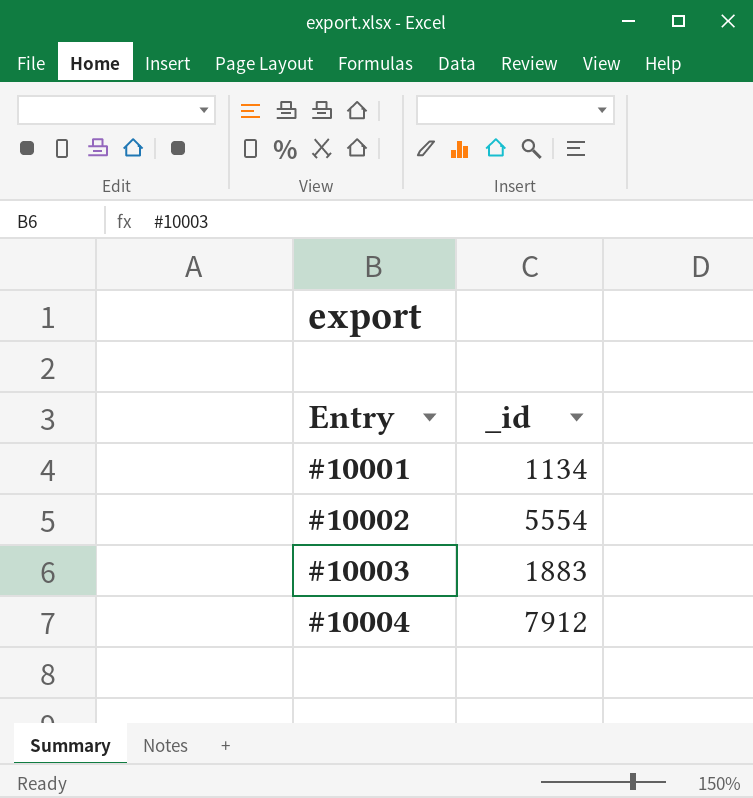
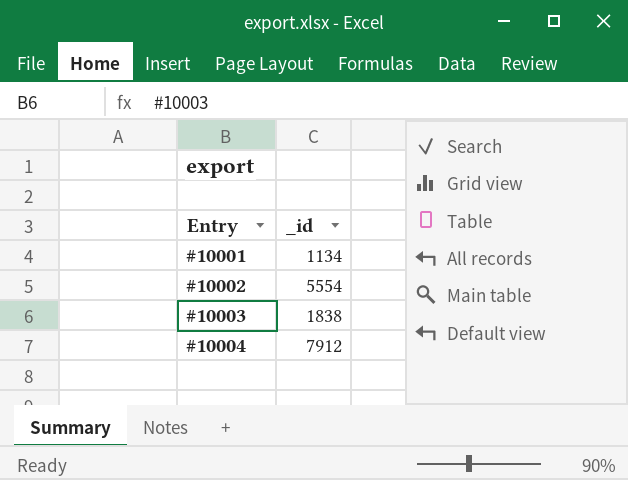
#10003 | _id: 1883 -> 1838

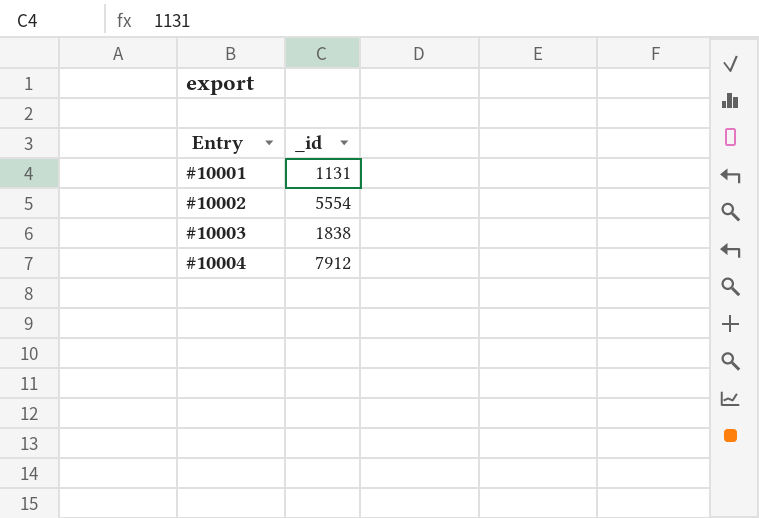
#10001 | _id: 1134 -> 1131

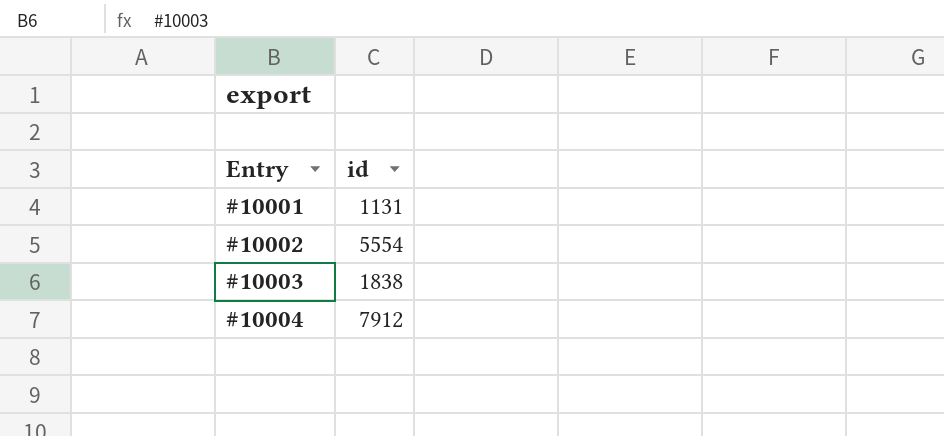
column name: _id -> id

